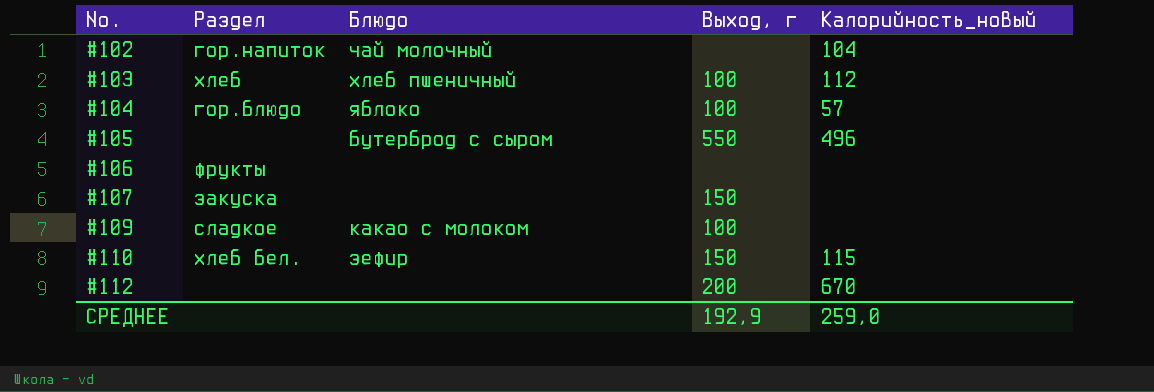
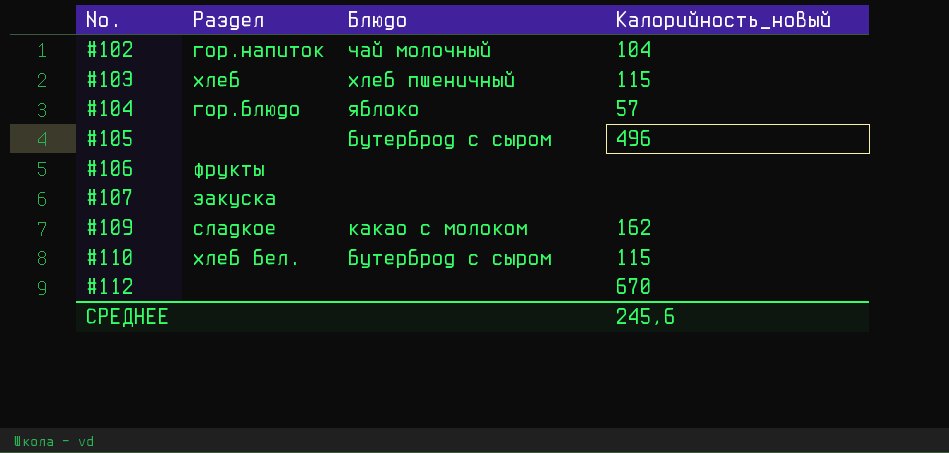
column Выход, г | position: 4 -> none
#103 | Калорийность_новый: 112 -> 115
#109 | Калорийность_новый: none -> 162
#110 | Блюдо: зефир -> бутерброд с сыром
СРЕДНЕЕ | Калорийность_новый: 259,0 -> 245,6

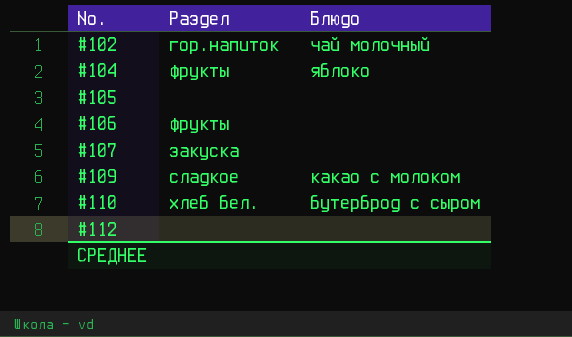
column Калорийность_новый | position: 4 -> none
row #103: хлеб | хлеб пшеничный | 115 -> none
#104 | Раздел: гор.блюдо -> фрукты
#105 | Блюдо: бутерброд с сыром -> none

